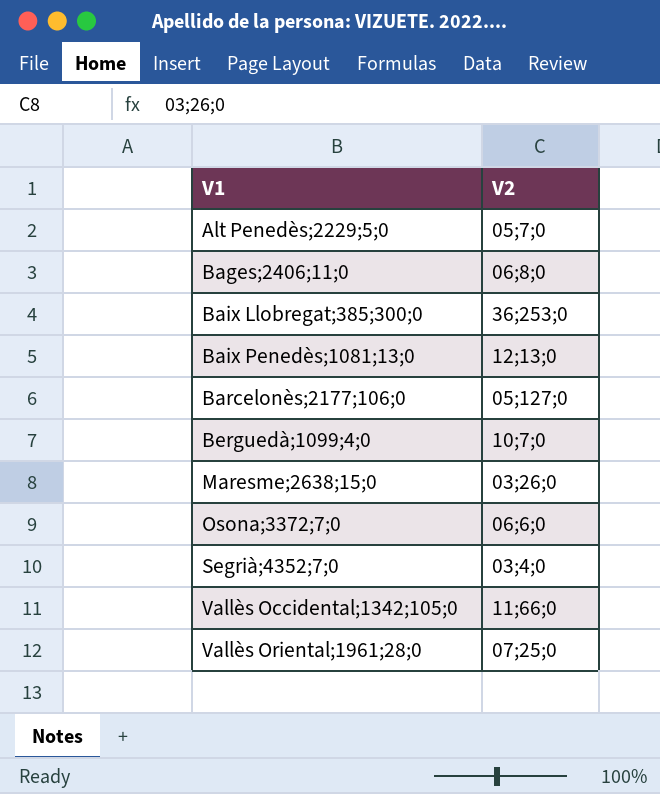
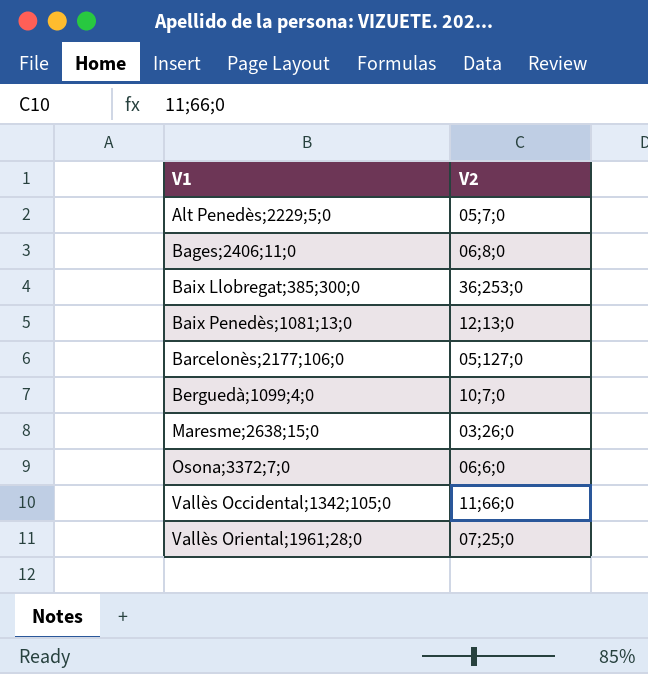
row Segrià;4352;7;0: 03;4;0 -> none

